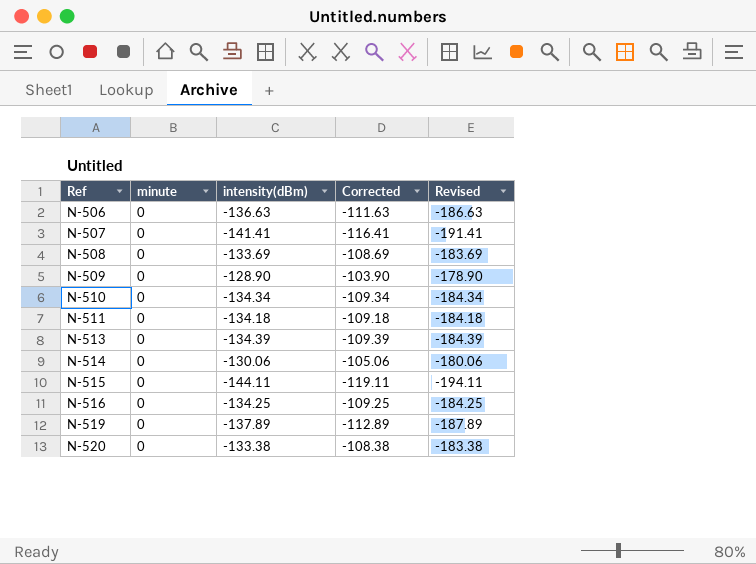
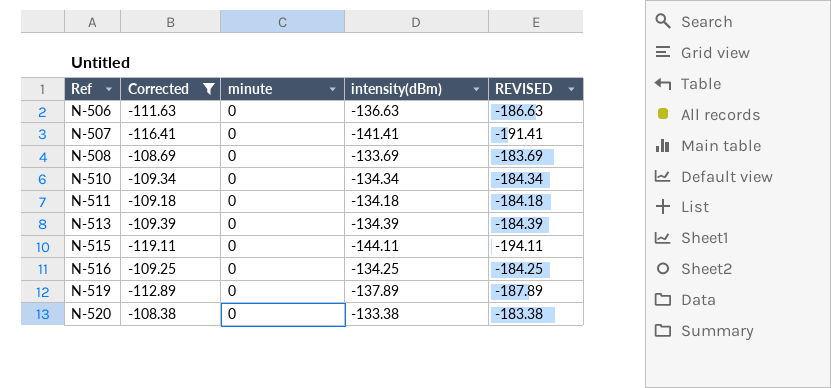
filter: none -> Corrected <= -108.38
column Corrected | position: 4 -> 2
column name: Revised -> REVISED

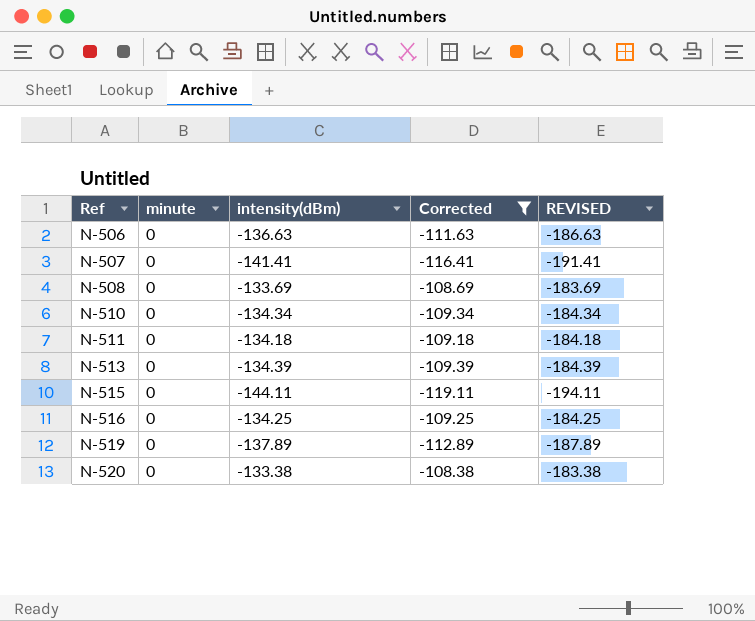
column Corrected | position: 2 -> 4

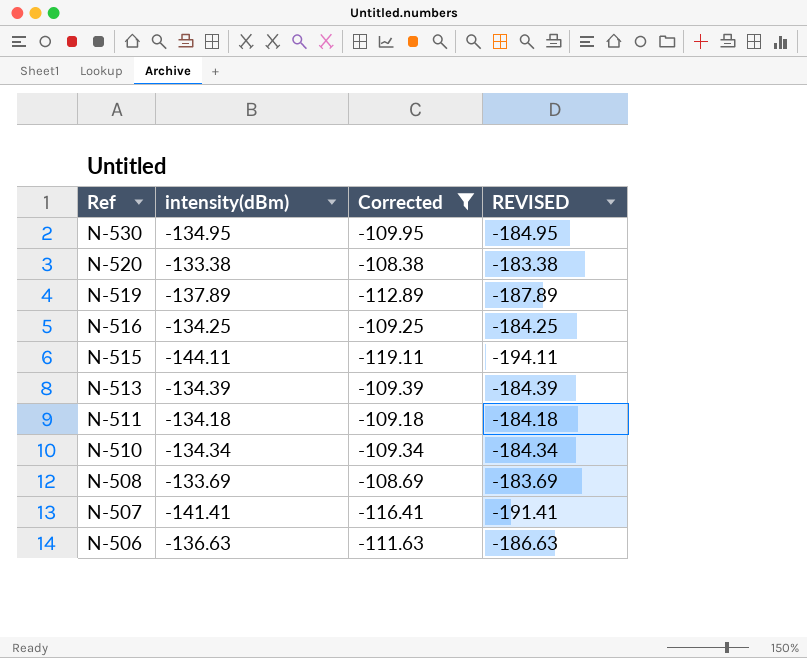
row order: Ref ascending -> Ref descending
column minute | position: 2 -> none
row N-530: none -> -134.95 | -109.95 | -184.95

